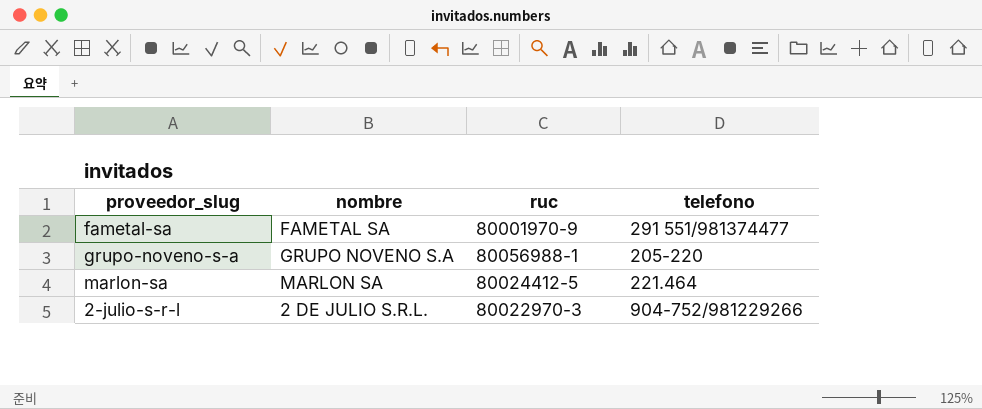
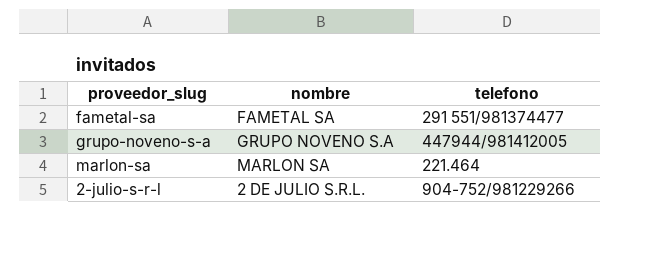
column ruc | position: 3 -> none
grupo-noveno-s-a | telefono: 205-220 -> 447944/981412005

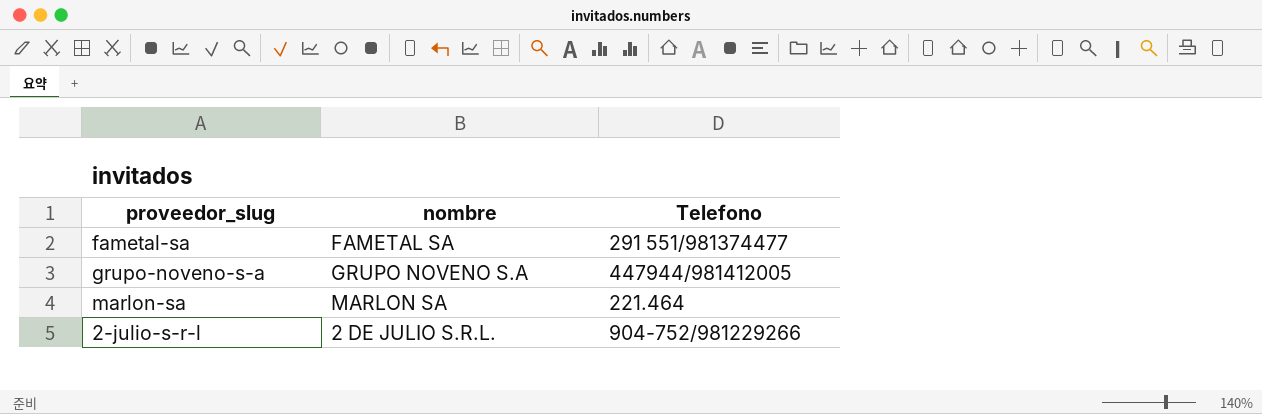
column name: telefono -> Telefono

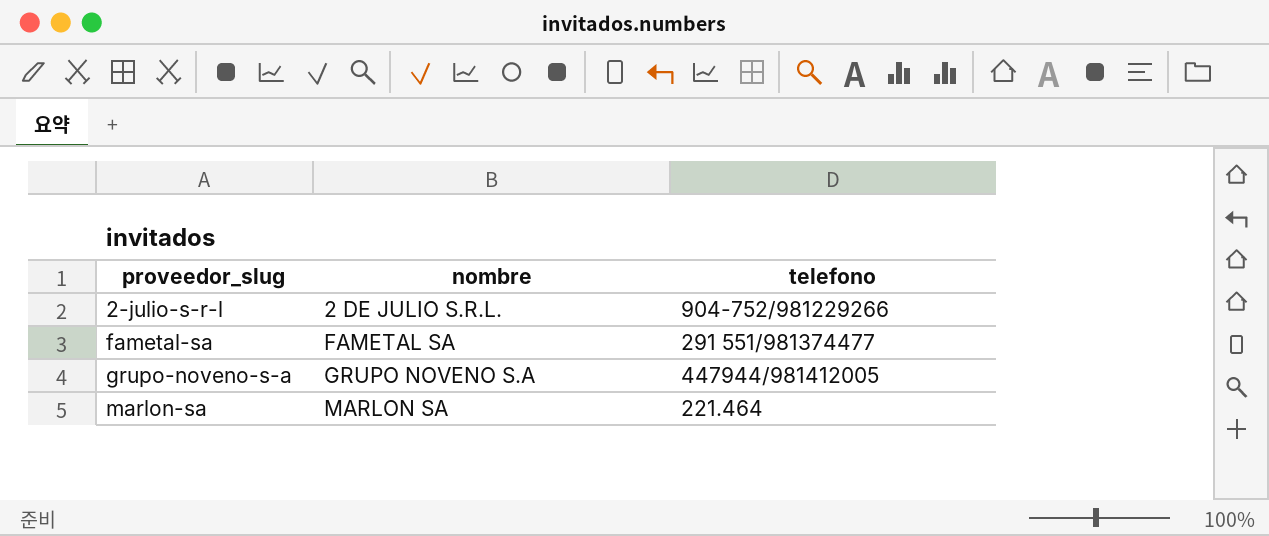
row order: none -> proveedor_slug ascending
column name: Telefono -> telefono

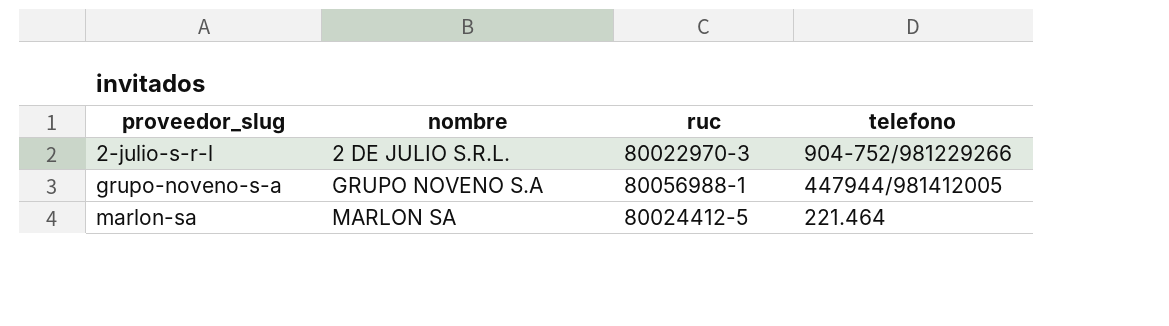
column ruc | position: none -> 3
row fametal-sa: FAMETAL SA | 291 551/981374477 -> none

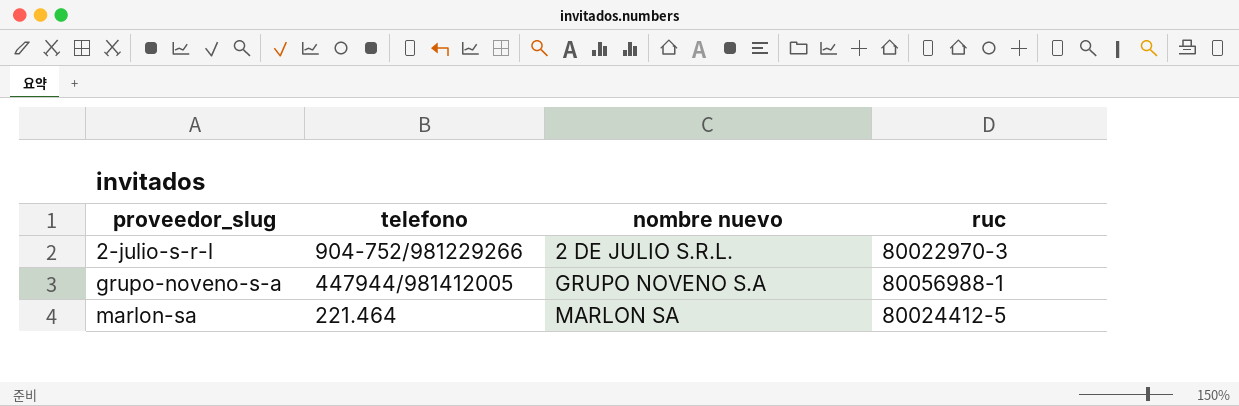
column telefono | position: 4 -> 2
column name: nombre -> nombre nuevo

